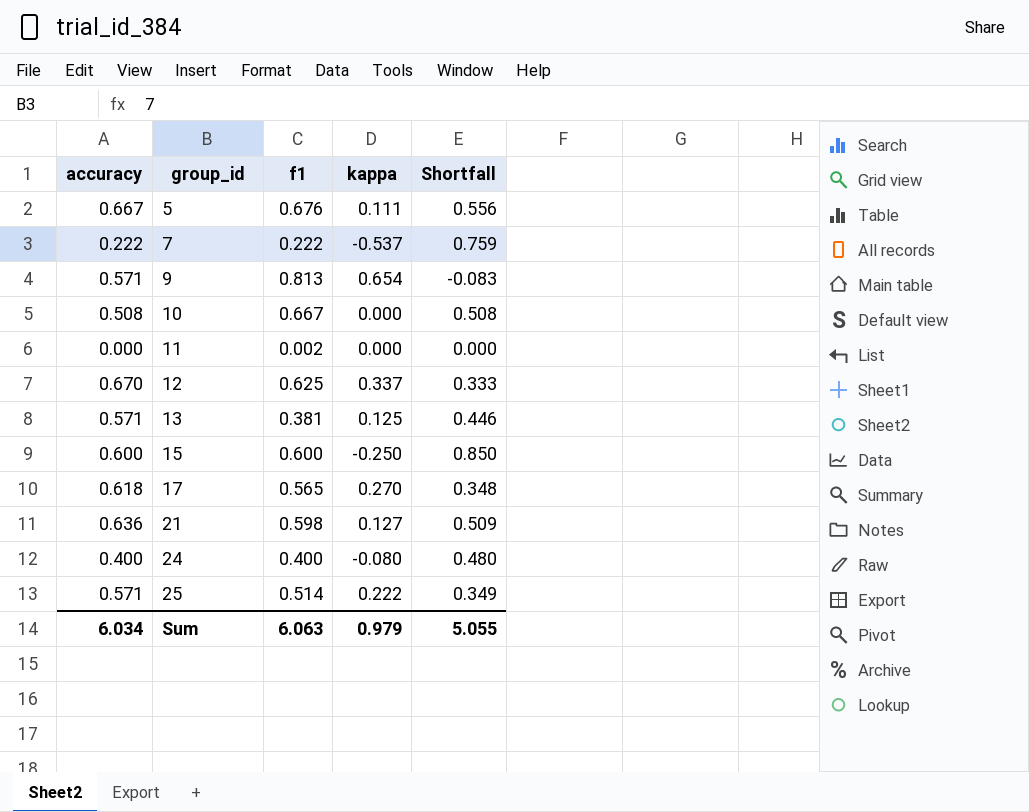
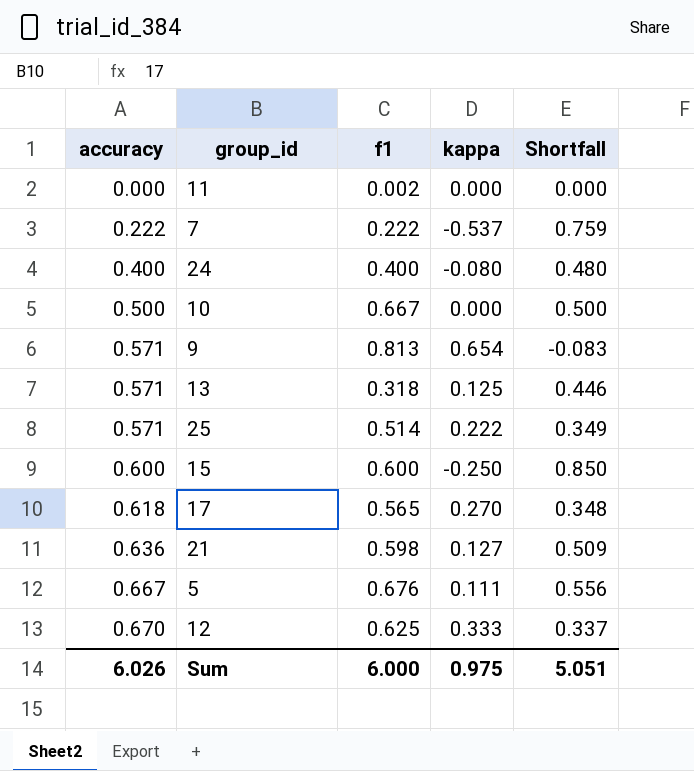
row order: group_id ascending -> accuracy ascending
10 | accuracy: 0.508 -> 0.500
10 | Shortfall: 0.508 -> 0.500
13 | f1: 0.381 -> 0.318
12 | kappa: 0.337 -> 0.333
12 | Shortfall: 0.333 -> 0.337
Sum | accuracy: 6.034 -> 6.026
Sum | f1: 6.063 -> 6.000
Sum | kappa: 0.979 -> 0.975
Sum | Shortfall: 5.055 -> 5.051

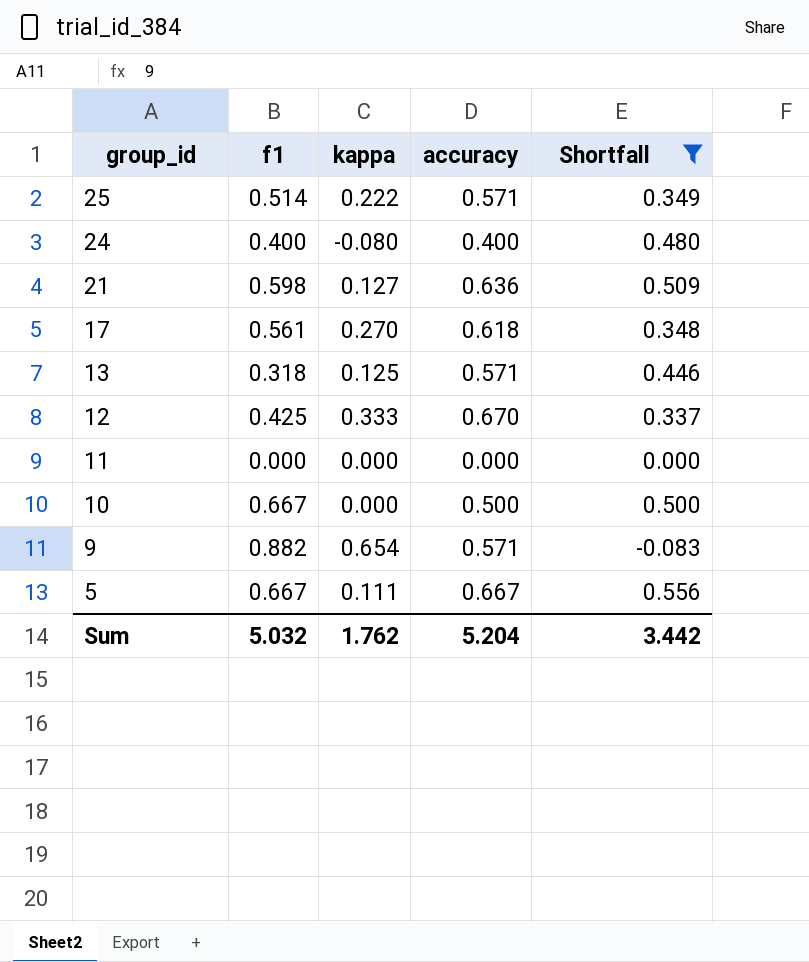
filter: none -> Shortfall <= 0.556
row order: accuracy ascending -> group_id descending
column accuracy | position: 1 -> 4
17 | f1: 0.565 -> 0.561
12 | f1: 0.625 -> 0.425
11 | f1: 0.002 -> 0.000
9 | f1: 0.813 -> 0.882
5 | f1: 0.676 -> 0.667
Sum | f1: 6.000 -> 5.032
Sum | kappa: 0.975 -> 1.762
Sum | accuracy: 6.026 -> 5.204
Sum | Shortfall: 5.051 -> 3.442

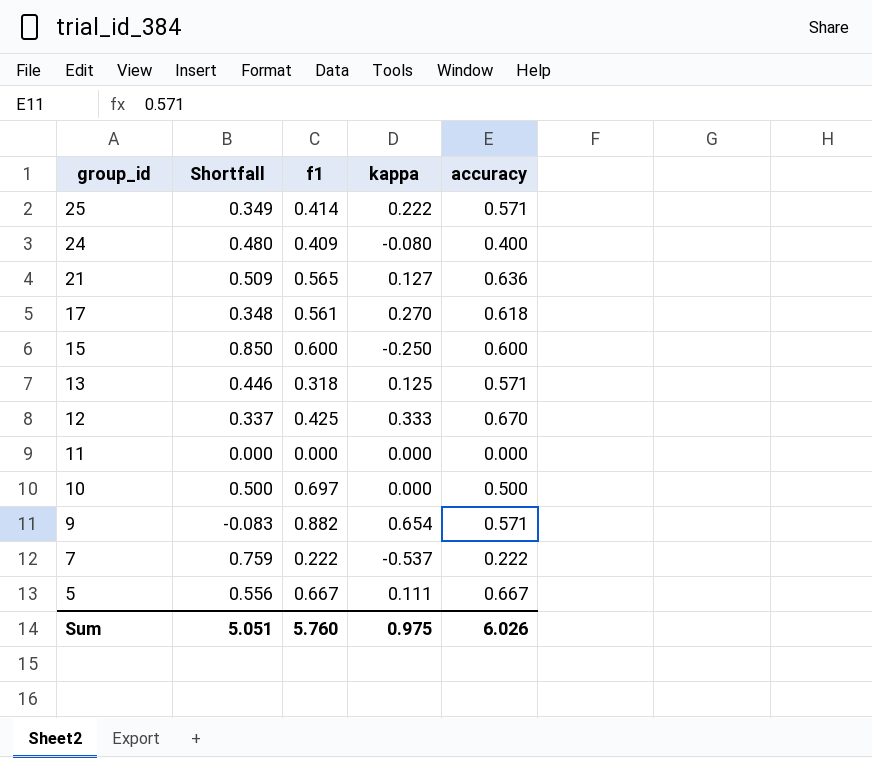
filter: Shortfall <= 0.556 -> none
column Shortfall | position: 5 -> 2
25 | f1: 0.514 -> 0.414
24 | f1: 0.400 -> 0.409
21 | f1: 0.598 -> 0.565
10 | f1: 0.667 -> 0.697
Sum | Shortfall: 3.442 -> 5.051
Sum | f1: 5.032 -> 5.760
Sum | kappa: 1.762 -> 0.975
Sum | accuracy: 5.204 -> 6.026

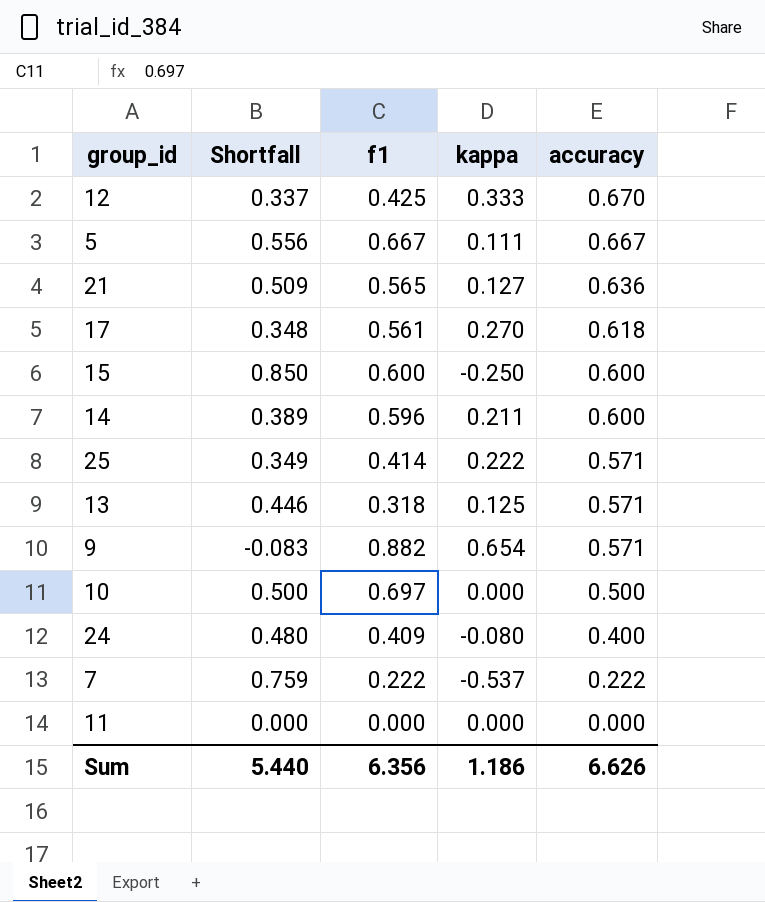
row order: group_id descending -> accuracy descending
row 14: none -> 0.389 | 0.596 | 0.211 | 0.600
Sum | Shortfall: 5.051 -> 5.440
Sum | f1: 5.760 -> 6.356
Sum | kappa: 0.975 -> 1.186
Sum | accuracy: 6.026 -> 6.626

